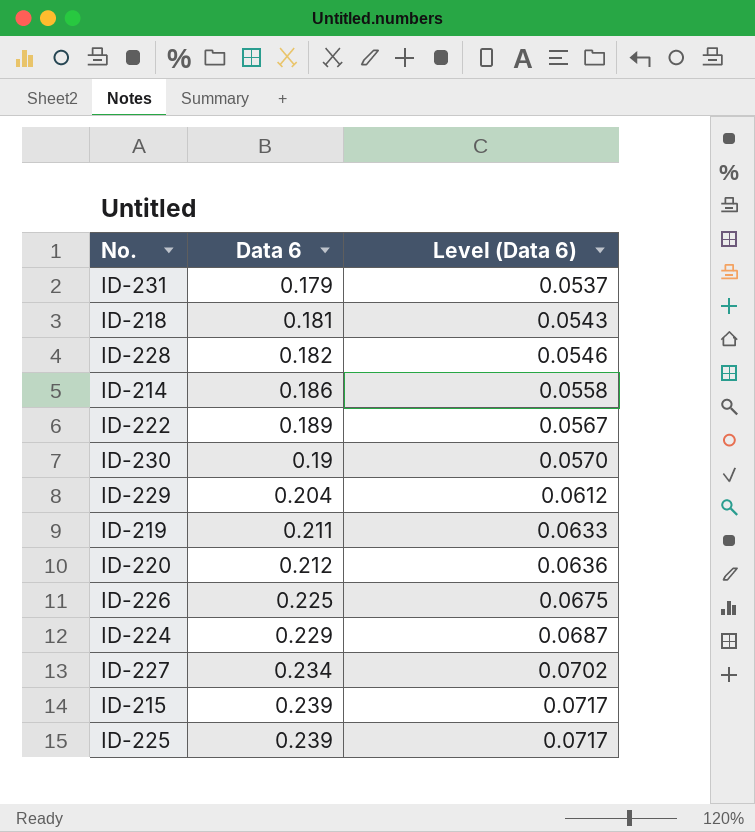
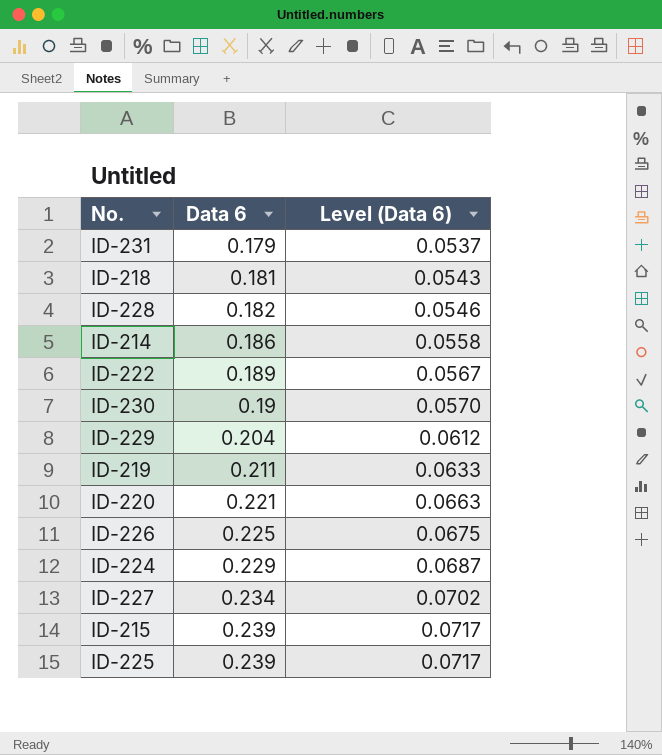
ID-220 | Data 6: 0.212 -> 0.221
ID-220 | Level (Data 6): 0.0636 -> 0.0663

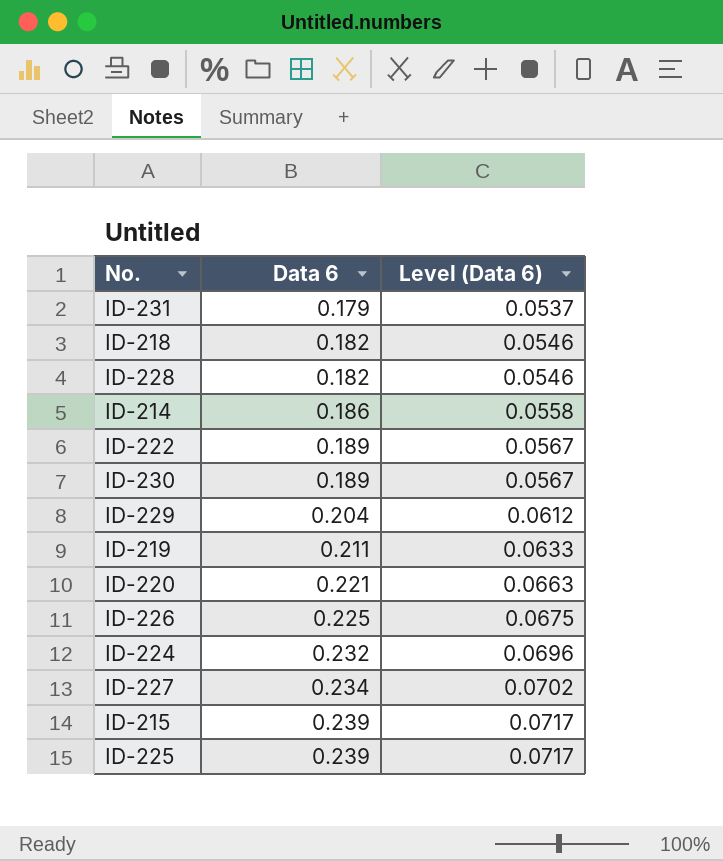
ID-218 | Data 6: 0.181 -> 0.182
ID-218 | Level (Data 6): 0.0543 -> 0.0546
ID-230 | Data 6: 0.19 -> 0.189
ID-230 | Level (Data 6): 0.0570 -> 0.0567
ID-224 | Data 6: 0.229 -> 0.232
ID-224 | Level (Data 6): 0.0687 -> 0.0696

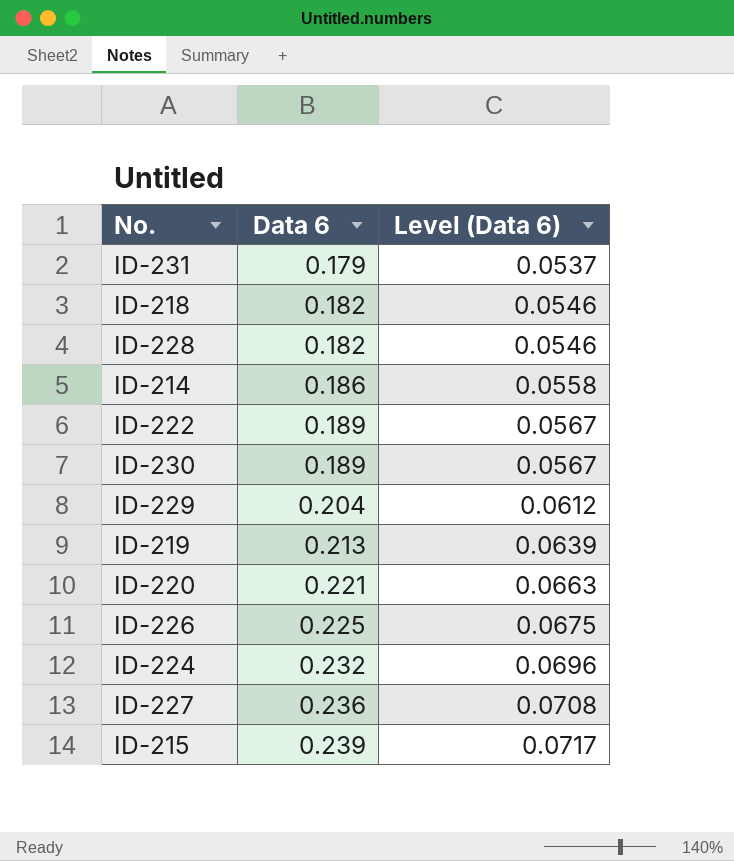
row ID-225: 0.239 | 0.0717 -> none
ID-219 | Data 6: 0.211 -> 0.213
ID-219 | Level (Data 6): 0.0633 -> 0.0639
ID-227 | Data 6: 0.234 -> 0.236
ID-227 | Level (Data 6): 0.0702 -> 0.0708

